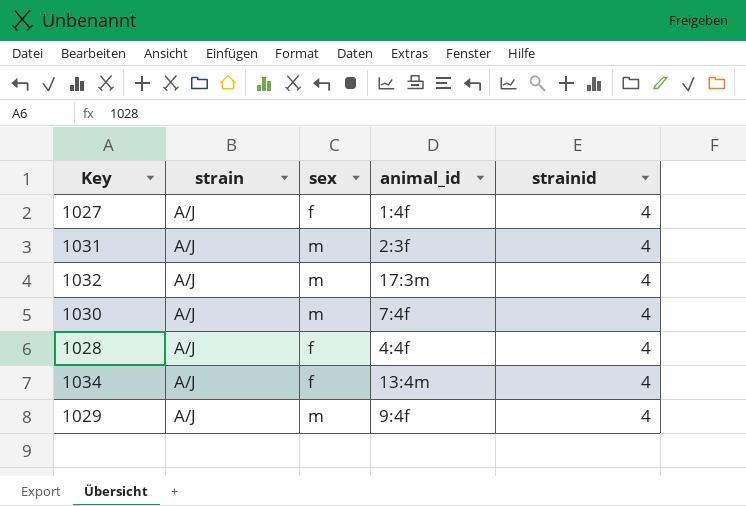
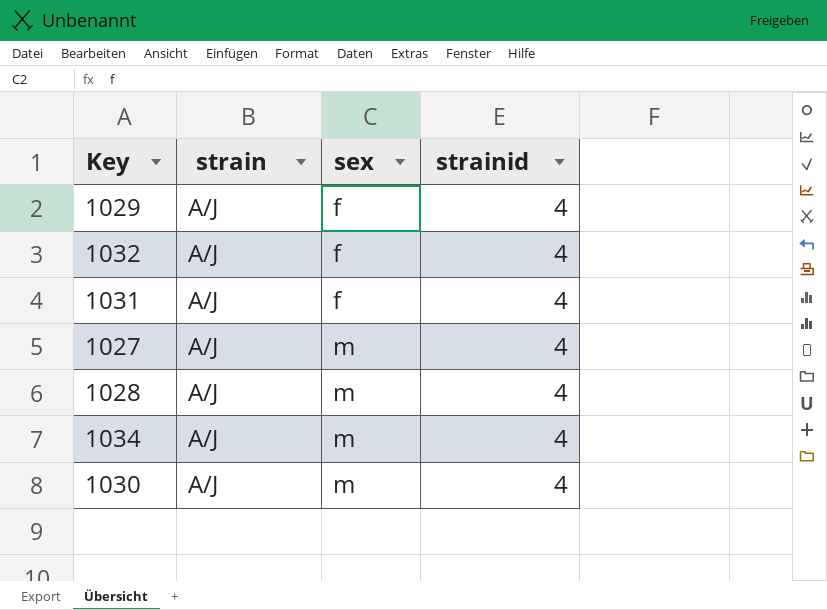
row order: none -> sex ascending
column animal_id | position: 4 -> none
1029 | sex: m -> f
1032 | sex: m -> f
1031 | sex: m -> f
1027 | sex: f -> m
1028 | sex: f -> m
1034 | sex: f -> m

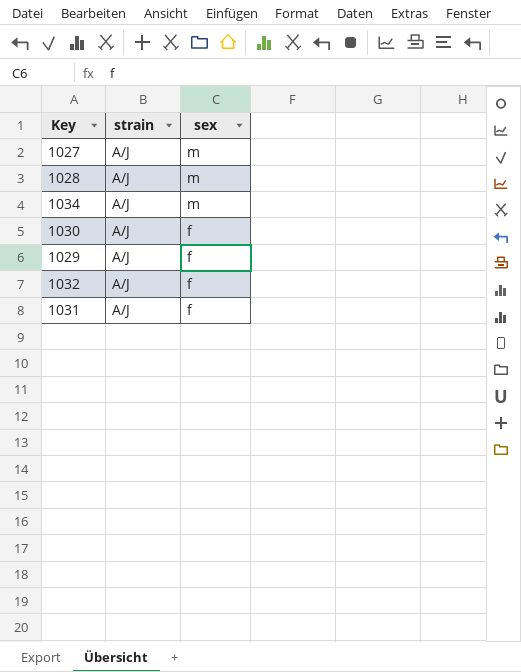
row order: sex ascending -> sex descending
column strainid | position: 4 -> none
1030 | sex: m -> f

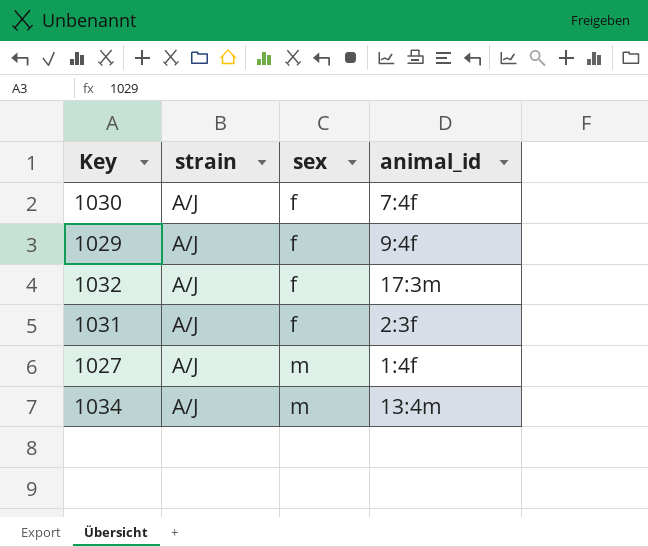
row order: sex descending -> sex ascending
column animal_id | position: none -> 4
row 1028: A/J | m -> none

